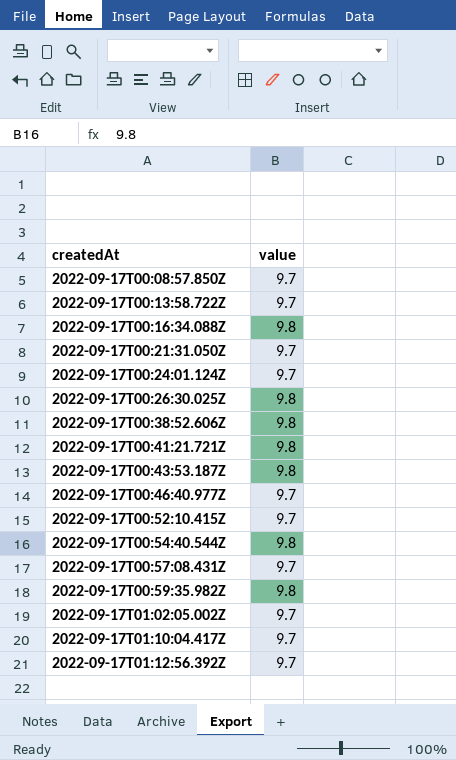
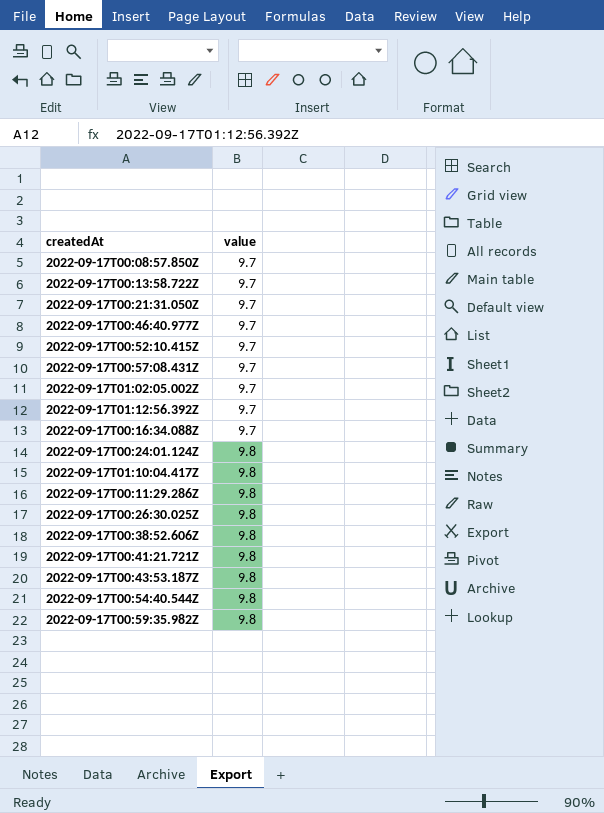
row order: createdAt ascending -> value ascending
2022-09-17T00:16:34.088Z | value: 9.8 -> 9.7
2022-09-17T00:24:01.124Z | value: 9.7 -> 9.8
2022-09-17T01:10:04.417Z | value: 9.7 -> 9.8
row 2022-09-17T00:11:29.286Z: none -> 9.8

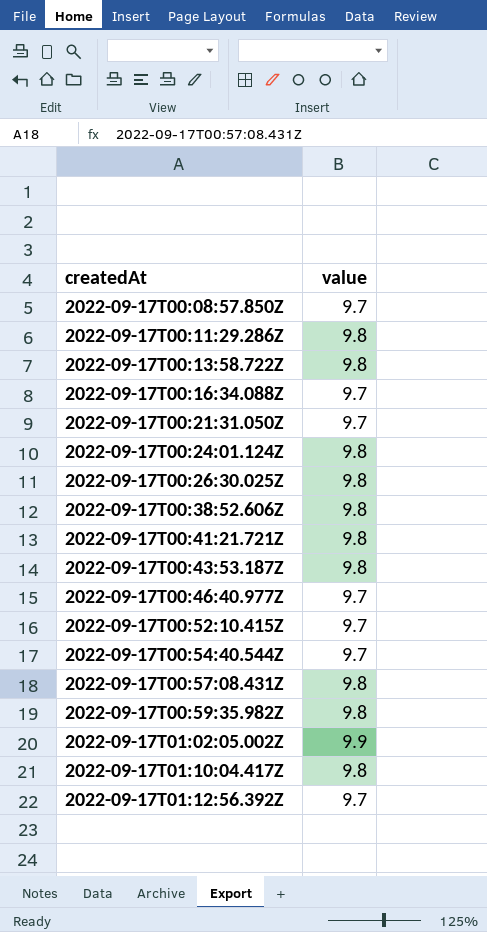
row order: value ascending -> createdAt ascending
2022-09-17T00:13:58.722Z | value: 9.7 -> 9.8
2022-09-17T00:54:40.544Z | value: 9.8 -> 9.7
2022-09-17T00:57:08.431Z | value: 9.7 -> 9.8
2022-09-17T01:02:05.002Z | value: 9.7 -> 9.9

